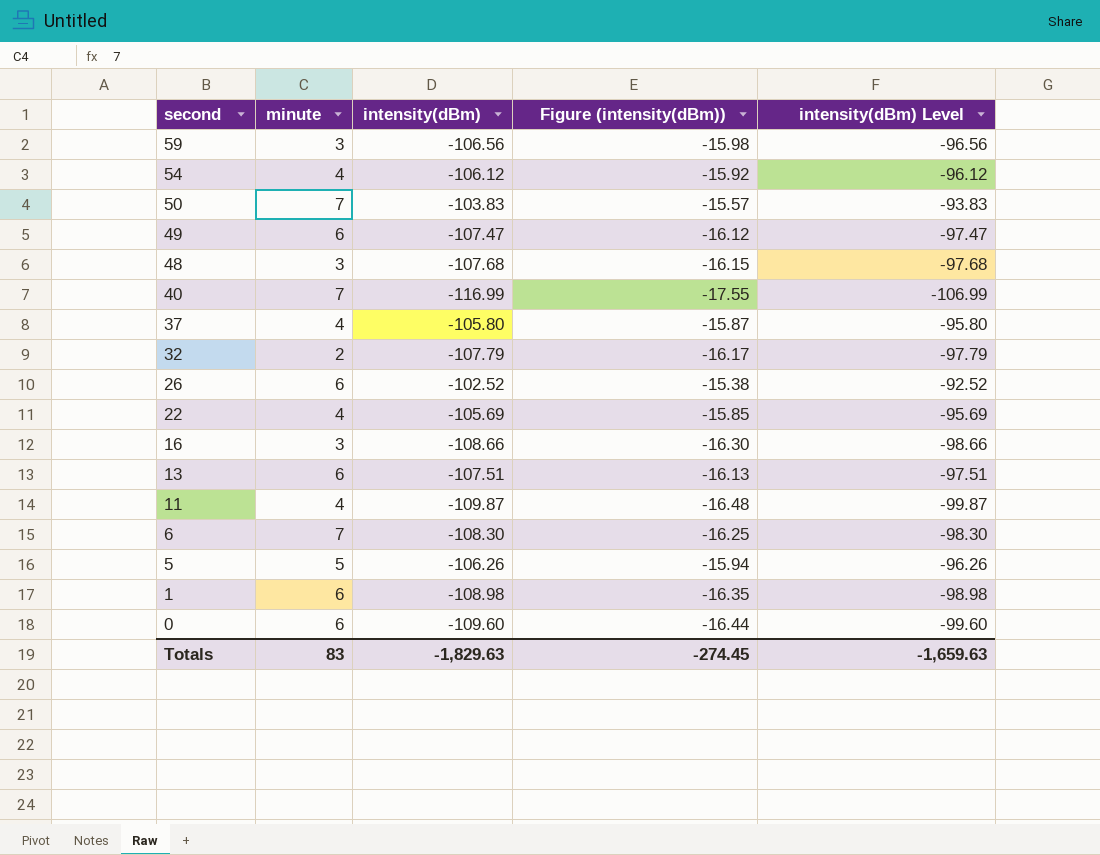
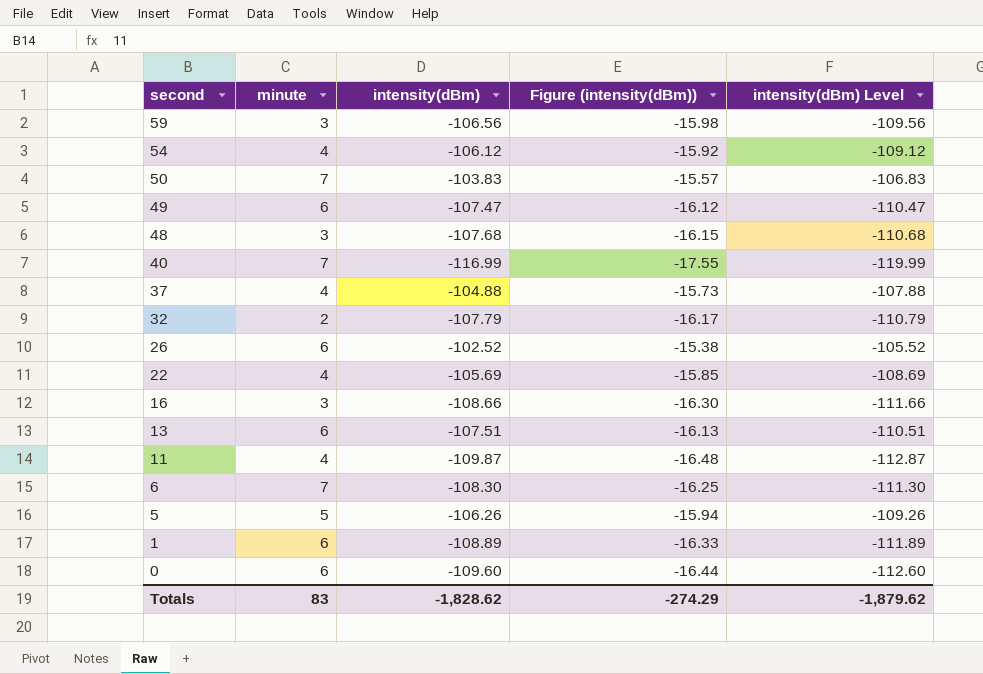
column intensity(dBm) Level | formula: [intensity(dBm)] + 10 -> [intensity(dBm)] - 3
37 | intensity(dBm): -105.80 -> -104.88
37 | Figure (intensity(dBm)): -15.87 -> -15.73
1 | intensity(dBm): -108.98 -> -108.89
1 | Figure (intensity(dBm)): -16.35 -> -16.33
Totals | intensity(dBm): -1,829.63 -> -1,828.62
Totals | Figure (intensity(dBm)): -274.45 -> -274.29
Totals | intensity(dBm) Level: -1,659.63 -> -1,879.62

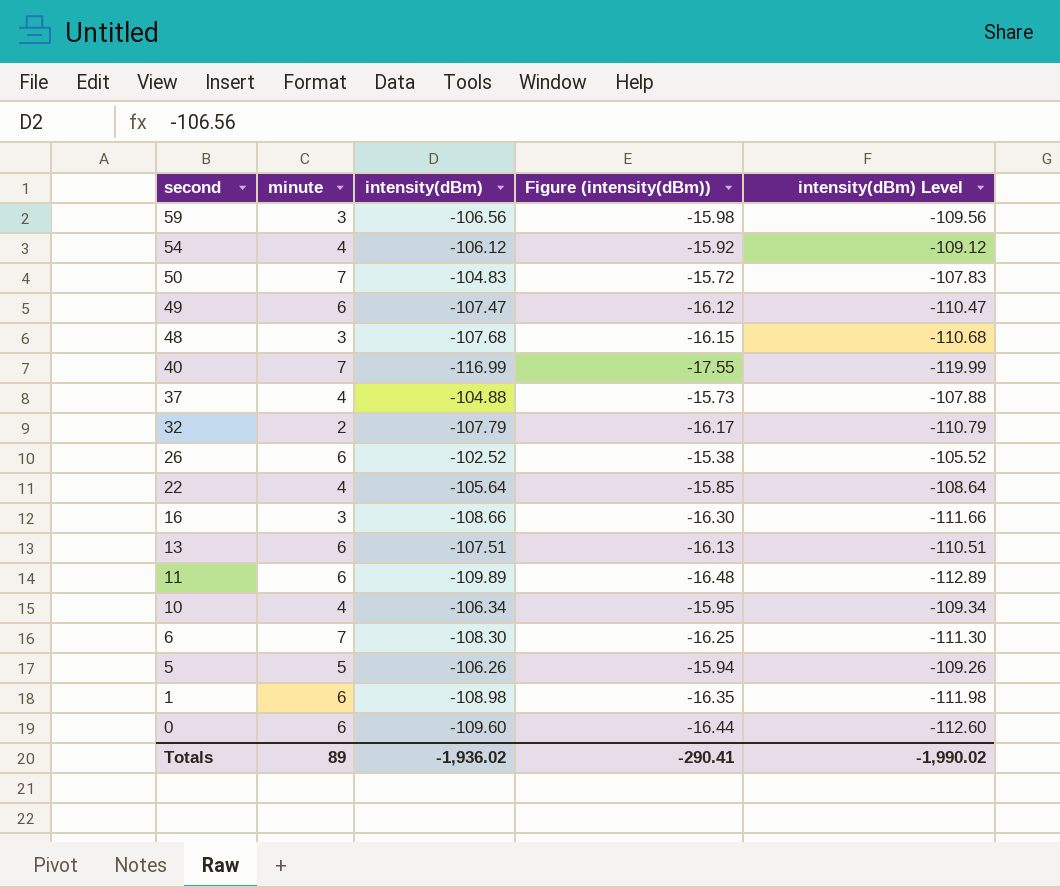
50 | intensity(dBm): -103.83 -> -104.83
50 | Figure (intensity(dBm)): -15.57 -> -15.72
50 | intensity(dBm) Level: -106.83 -> -107.83
22 | intensity(dBm): -105.69 -> -105.64
22 | intensity(dBm) Level: -108.69 -> -108.64
11 | minute: 4 -> 6
11 | intensity(dBm): -109.87 -> -109.89
11 | intensity(dBm) Level: -112.87 -> -112.89
row 10: none -> 4 | -106.34 | -15.95 | -109.34
1 | intensity(dBm): -108.89 -> -108.98
1 | Figure (intensity(dBm)): -16.33 -> -16.35
1 | intensity(dBm) Level: -111.89 -> -111.98
Totals | minute: 83 -> 89
Totals | intensity(dBm): -1,828.62 -> -1,936.02
Totals | Figure (intensity(dBm)): -274.29 -> -290.41
Totals | intensity(dBm) Level: -1,879.62 -> -1,990.02

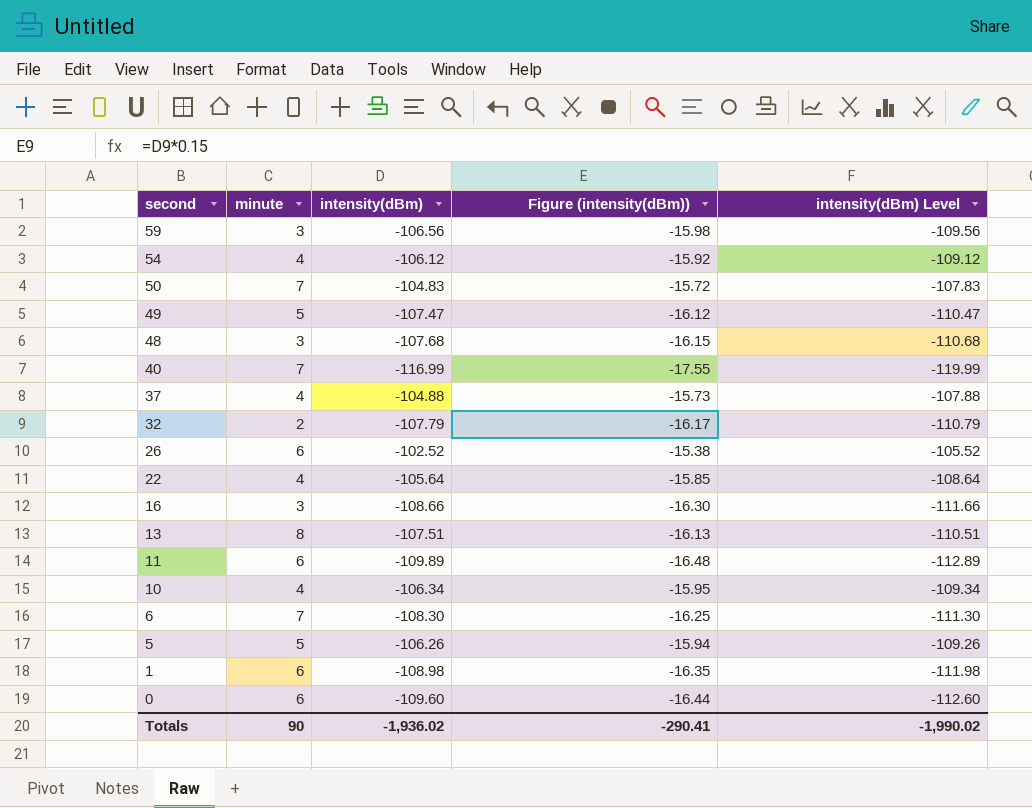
49 | minute: 6 -> 5
13 | minute: 6 -> 8
Totals | minute: 89 -> 90

